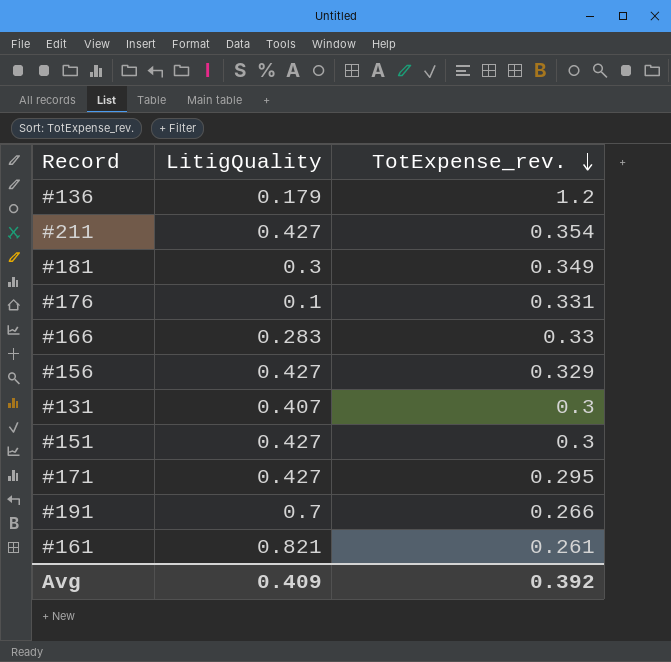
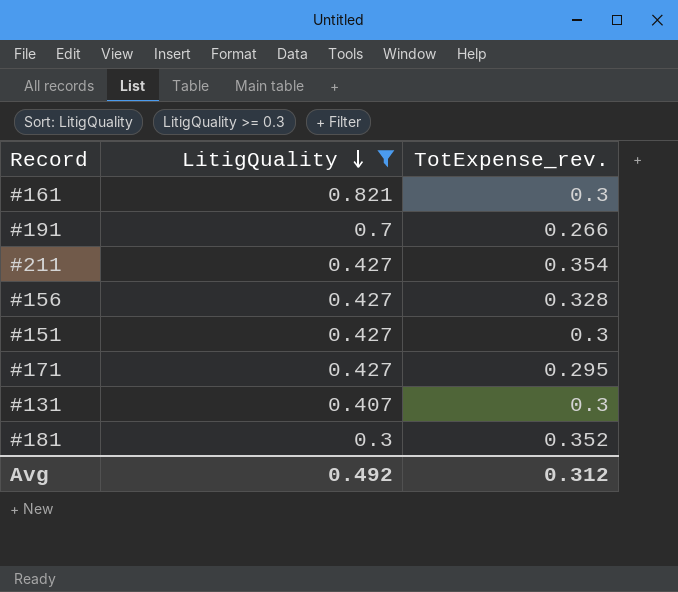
filter: none -> LitigQuality >= 0.3
row order: TotExpense_rev. descending -> LitigQuality descending
#161 | TotExpense_rev.: 0.261 -> 0.3
#156 | TotExpense_rev.: 0.329 -> 0.328
#181 | TotExpense_rev.: 0.349 -> 0.352
Avg | LitigQuality: 0.409 -> 0.492
Avg | TotExpense_rev.: 0.392 -> 0.312

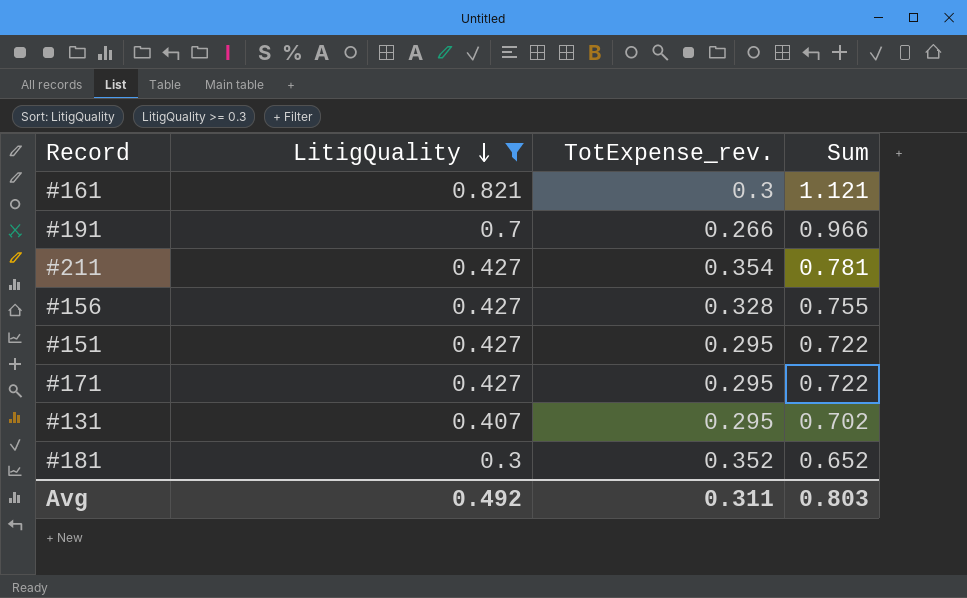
column Sum | formula: none -> [LitigQuality] + [TotExpense_rev.]
#151 | TotExpense_rev.: 0.3 -> 0.295
#131 | TotExpense_rev.: 0.3 -> 0.295
Avg | TotExpense_rev.: 0.312 -> 0.311

